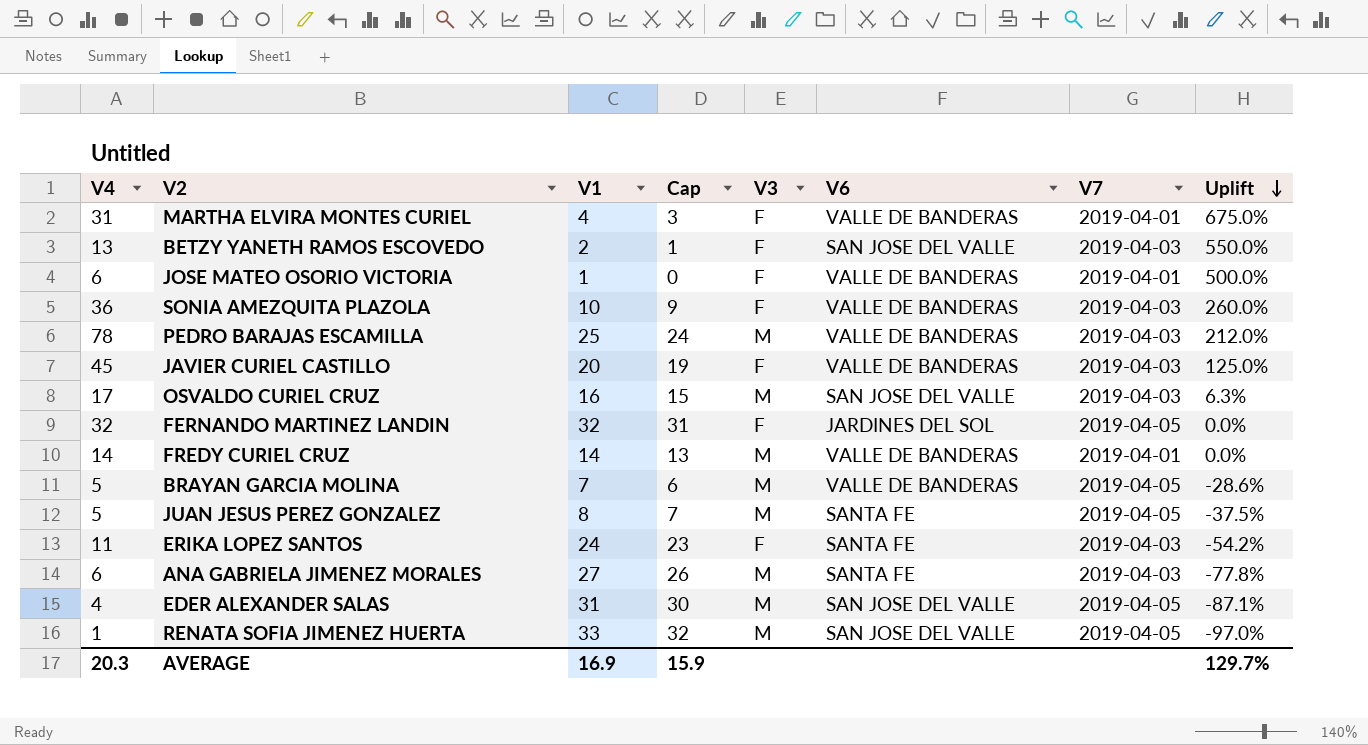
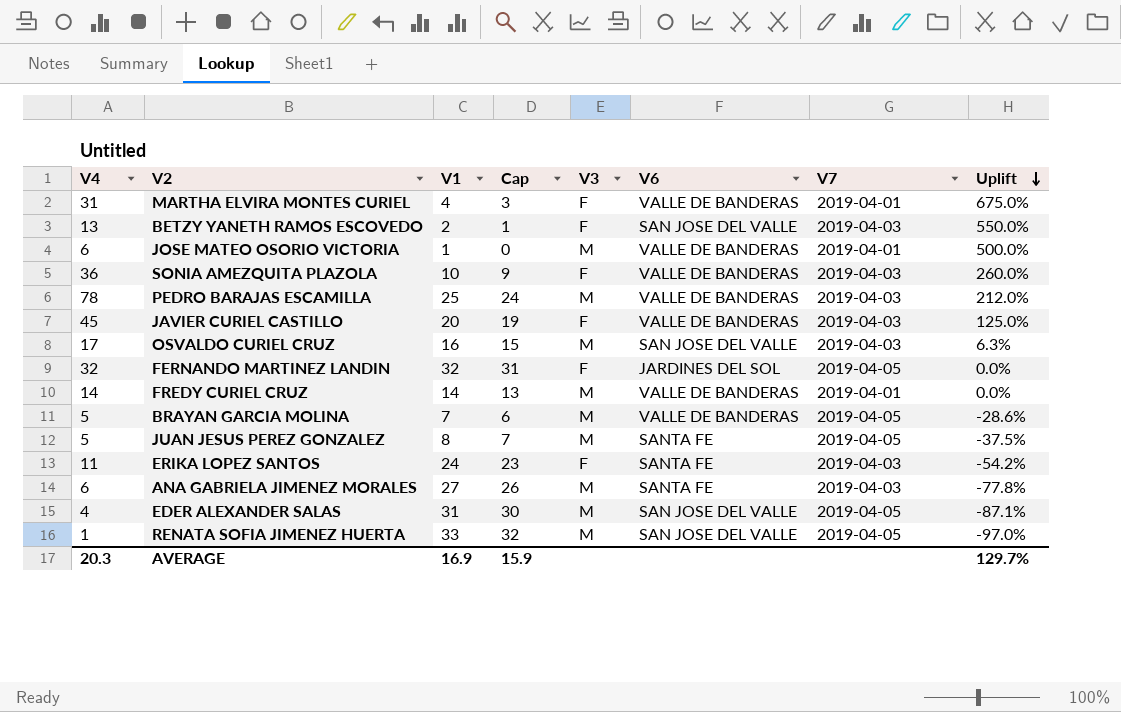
JOSE MATEO OSORIO VICTORIA | V3: F -> M

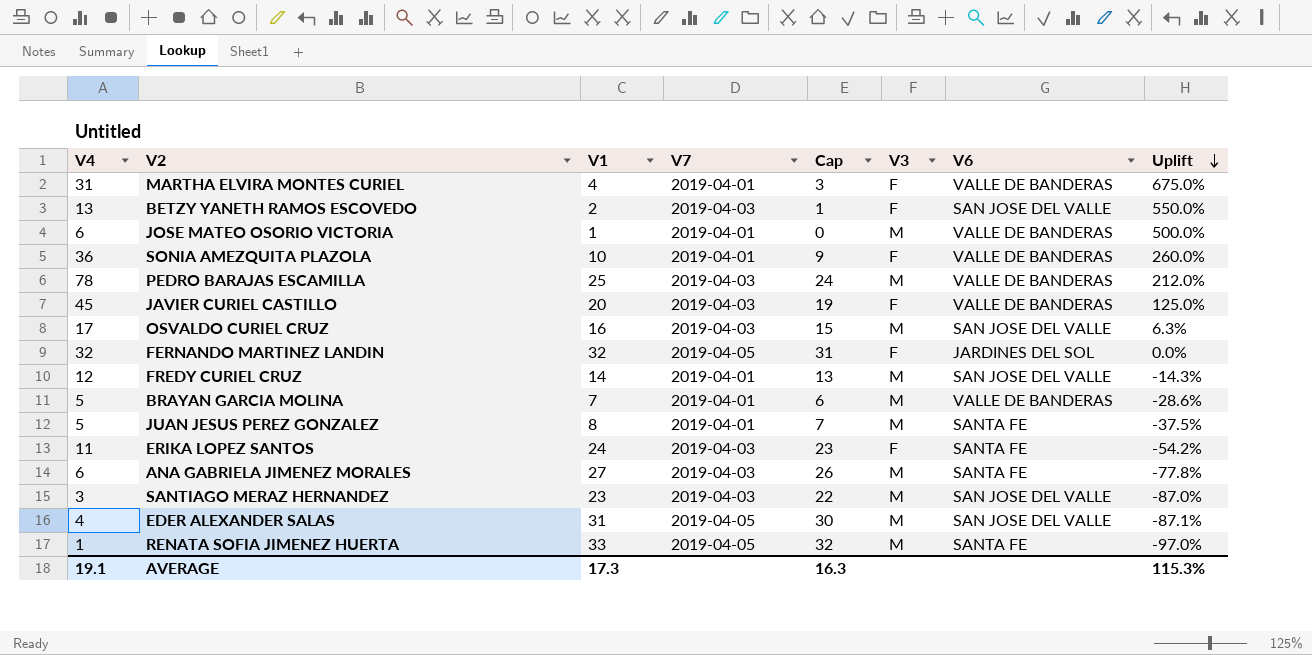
column V7 | position: 7 -> 4
SONIA AMEZQUITA PLAZOLA | V7: 2019-04-03 -> 2019-04-01
FREDY CURIEL CRUZ | V4: 14 -> 12
FREDY CURIEL CRUZ | V6: VALLE DE BANDERAS -> SAN JOSE DEL VALLE
FREDY CURIEL CRUZ | Uplift: 0.0% -> -14.3%
BRAYAN GARCIA MOLINA | V7: 2019-04-05 -> 2019-04-01
JUAN JESUS PEREZ GONZALEZ | V7: 2019-04-05 -> 2019-04-01
row SANTIAGO MERAZ HERNANDEZ: none -> 3 | 23 | 2019-04-03 | 22 | M | SAN JOSE DEL VALLE | -87.0%
RENATA SOFIA JIMENEZ HUERTA | V6: SAN JOSE DEL VALLE -> SANTA FE
AVERAGE | V4: 20.3 -> 19.1
AVERAGE | V1: 16.9 -> 17.3
AVERAGE | Cap: 15.9 -> 16.3
AVERAGE | Uplift: 129.7% -> 115.3%

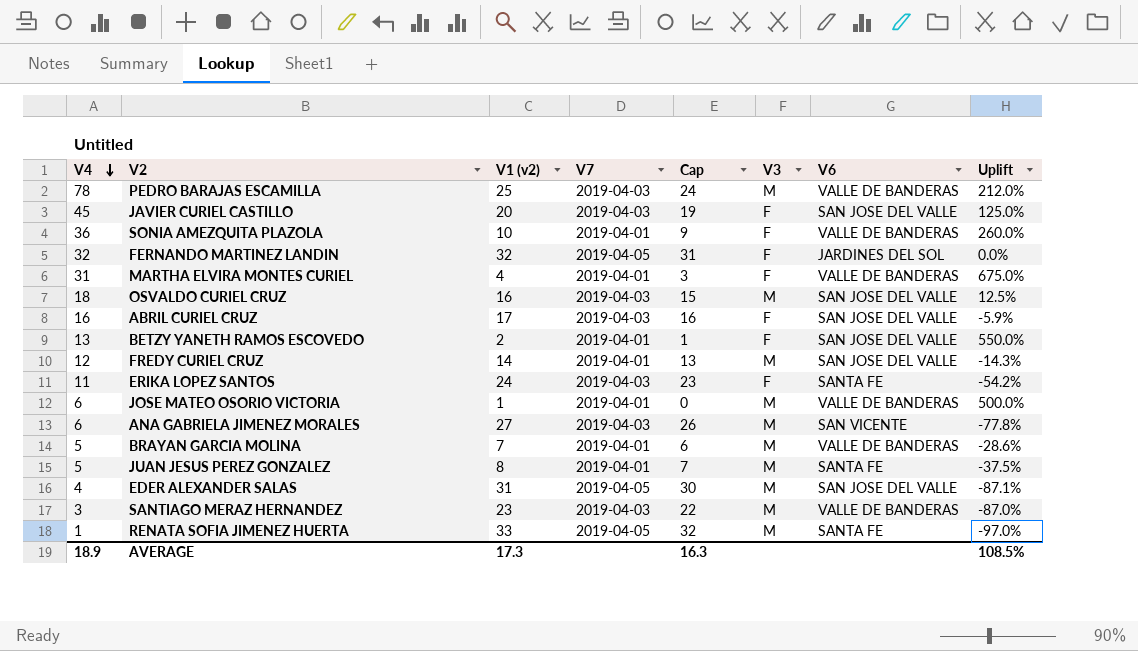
row order: Uplift descending -> V4 descending
column name: V1 -> V1 (v2)
JAVIER CURIEL CASTILLO | V6: VALLE DE BANDERAS -> SAN JOSE DEL VALLE
OSVALDO CURIEL CRUZ | V4: 17 -> 18
OSVALDO CURIEL CRUZ | Uplift: 6.3% -> 12.5%
row ABRIL CURIEL CRUZ: none -> 16 | 17 | 2019-04-03 | 16 | F | SAN JOSE DEL VALLE | -5.9%
BETZY YANETH RAMOS ESCOVEDO | V7: 2019-04-03 -> 2019-04-01
ANA GABRIELA JIMENEZ MORALES | V6: SANTA FE -> SAN VICENTE
SANTIAGO MERAZ HERNANDEZ | V6: SAN JOSE DEL VALLE -> VALLE DE BANDERAS
AVERAGE | V4: 19.1 -> 18.9
AVERAGE | Uplift: 115.3% -> 108.5%

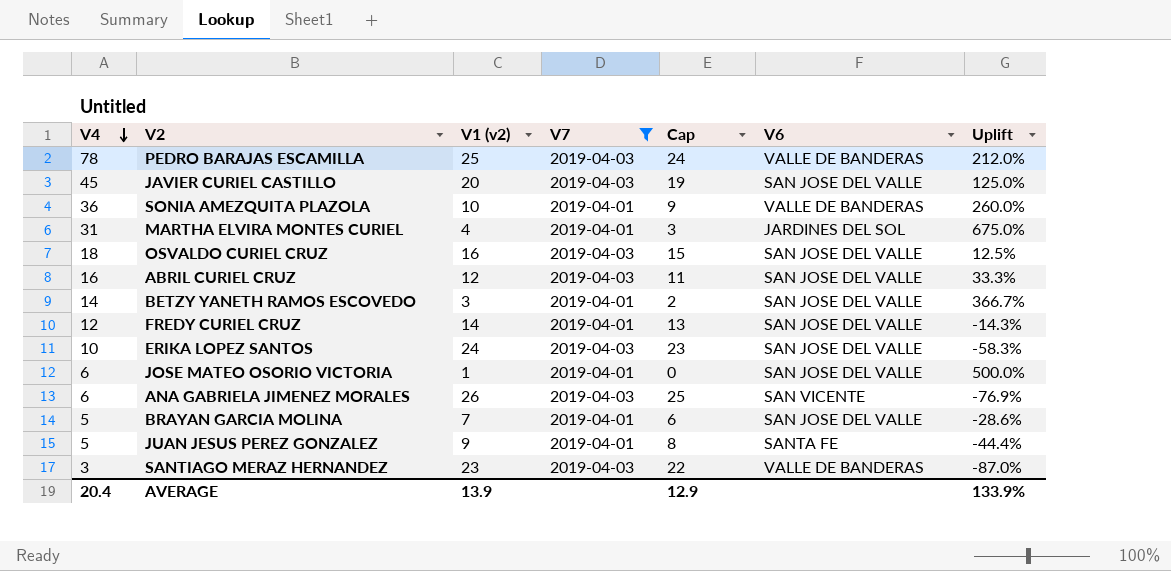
filter: none -> V7 != 2019-04-05
column V3 | position: 6 -> none
MARTHA ELVIRA MONTES CURIEL | V6: VALLE DE BANDERAS -> JARDINES DEL SOL
ABRIL CURIEL CRUZ | V1 (v2): 17 -> 12
ABRIL CURIEL CRUZ | Cap: 16 -> 11
ABRIL CURIEL CRUZ | Uplift: -5.9% -> 33.3%
BETZY YANETH RAMOS ESCOVEDO | V4: 13 -> 14
BETZY YANETH RAMOS ESCOVEDO | V1 (v2): 2 -> 3
BETZY YANETH RAMOS ESCOVEDO | Cap: 1 -> 2
BETZY YANETH RAMOS ESCOVEDO | Uplift: 550.0% -> 366.7%
ERIKA LOPEZ SANTOS | V4: 11 -> 10
ERIKA LOPEZ SANTOS | V6: SANTA FE -> SAN JOSE DEL VALLE
ERIKA LOPEZ SANTOS | Uplift: -54.2% -> -58.3%
JOSE MATEO OSORIO VICTORIA | V6: VALLE DE BANDERAS -> SAN JOSE DEL VALLE
ANA GABRIELA JIMENEZ MORALES | V1 (v2): 27 -> 26
ANA GABRIELA JIMENEZ MORALES | Cap: 26 -> 25
ANA GABRIELA JIMENEZ MORALES | Uplift: -77.8% -> -76.9%
BRAYAN GARCIA MOLINA | V6: VALLE DE BANDERAS -> SAN JOSE DEL VALLE
JUAN JESUS PEREZ GONZALEZ | V1 (v2): 8 -> 9
JUAN JESUS PEREZ GONZALEZ | Cap: 7 -> 8
JUAN JESUS PEREZ GONZALEZ | Uplift: -37.5% -> -44.4%
AVERAGE | V4: 18.9 -> 20.4
AVERAGE | V1 (v2): 17.3 -> 13.9
AVERAGE | Cap: 16.3 -> 12.9
AVERAGE | Uplift: 108.5% -> 133.9%

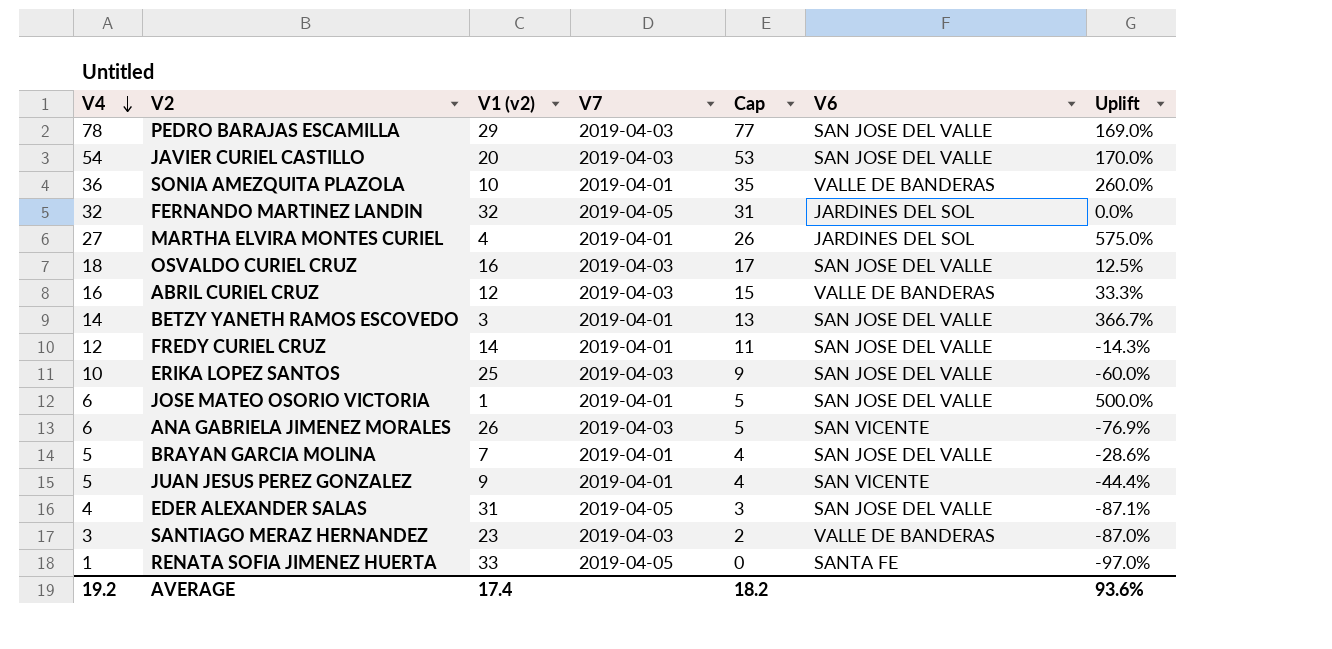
filter: V7 != 2019-04-05 -> none
column Cap | formula: [V1 (v2)] - 1 -> [V4] - 1
PEDRO BARAJAS ESCAMILLA | V1 (v2): 25 -> 29
PEDRO BARAJAS ESCAMILLA | V6: VALLE DE BANDERAS -> SAN JOSE DEL VALLE
PEDRO BARAJAS ESCAMILLA | Uplift: 212.0% -> 169.0%
JAVIER CURIEL CASTILLO | V4: 45 -> 54
JAVIER CURIEL CASTILLO | Uplift: 125.0% -> 170.0%
MARTHA ELVIRA MONTES CURIEL | V4: 31 -> 27
MARTHA ELVIRA MONTES CURIEL | Uplift: 675.0% -> 575.0%
ABRIL CURIEL CRUZ | V6: SAN JOSE DEL VALLE -> VALLE DE BANDERAS
ERIKA LOPEZ SANTOS | V1 (v2): 24 -> 25
ERIKA LOPEZ SANTOS | Uplift: -58.3% -> -60.0%
JUAN JESUS PEREZ GONZALEZ | V6: SANTA FE -> SAN VICENTE
AVERAGE | V4: 20.4 -> 19.2
AVERAGE | V1 (v2): 13.9 -> 17.4
AVERAGE | Cap: 12.9 -> 18.2
AVERAGE | Uplift: 133.9% -> 93.6%

